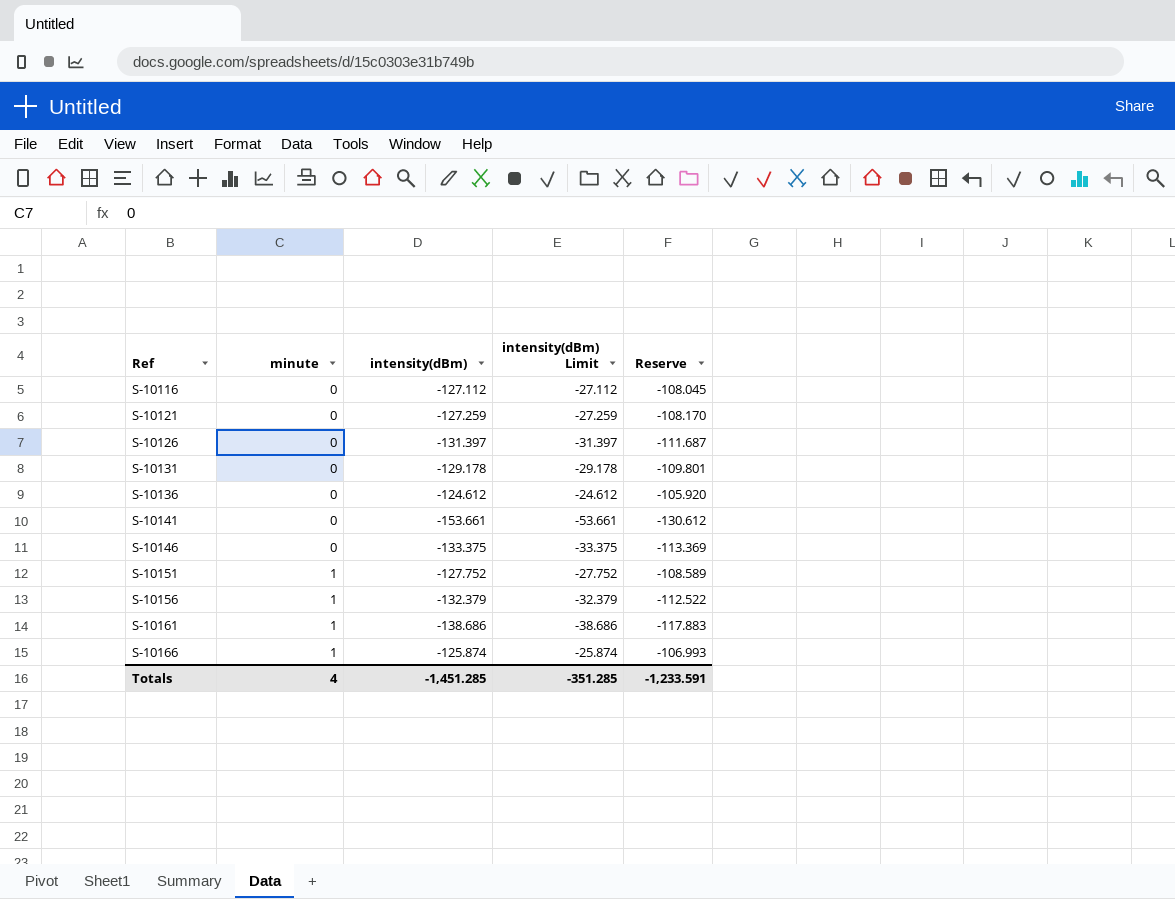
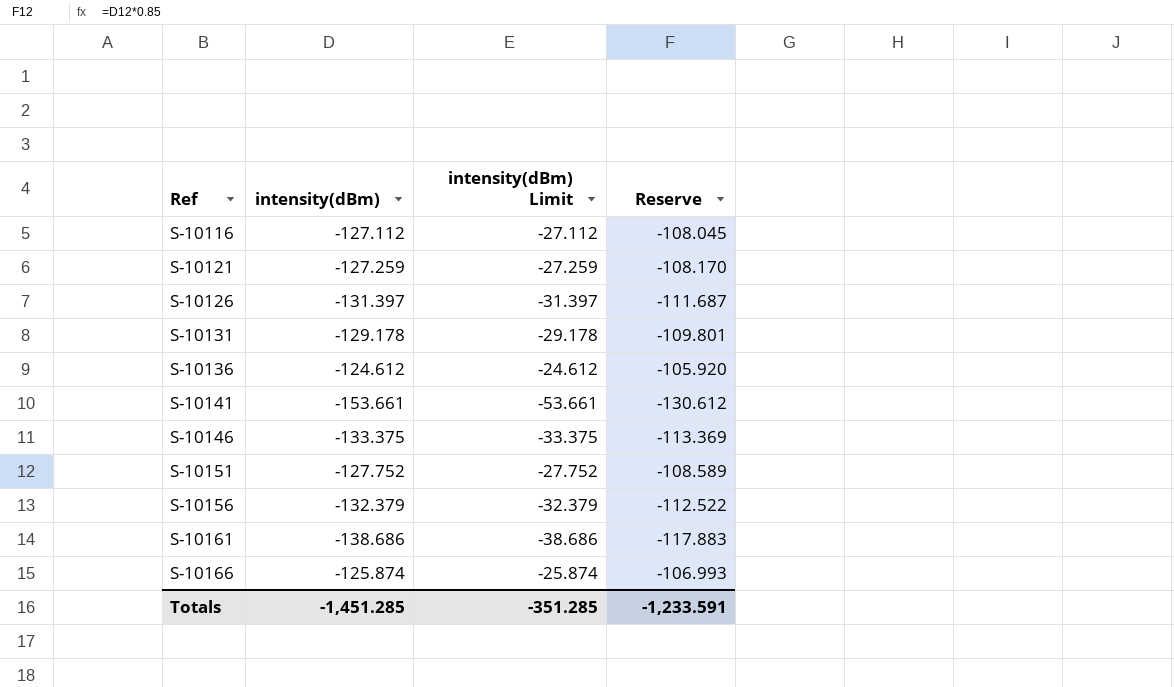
column minute | position: 2 -> none

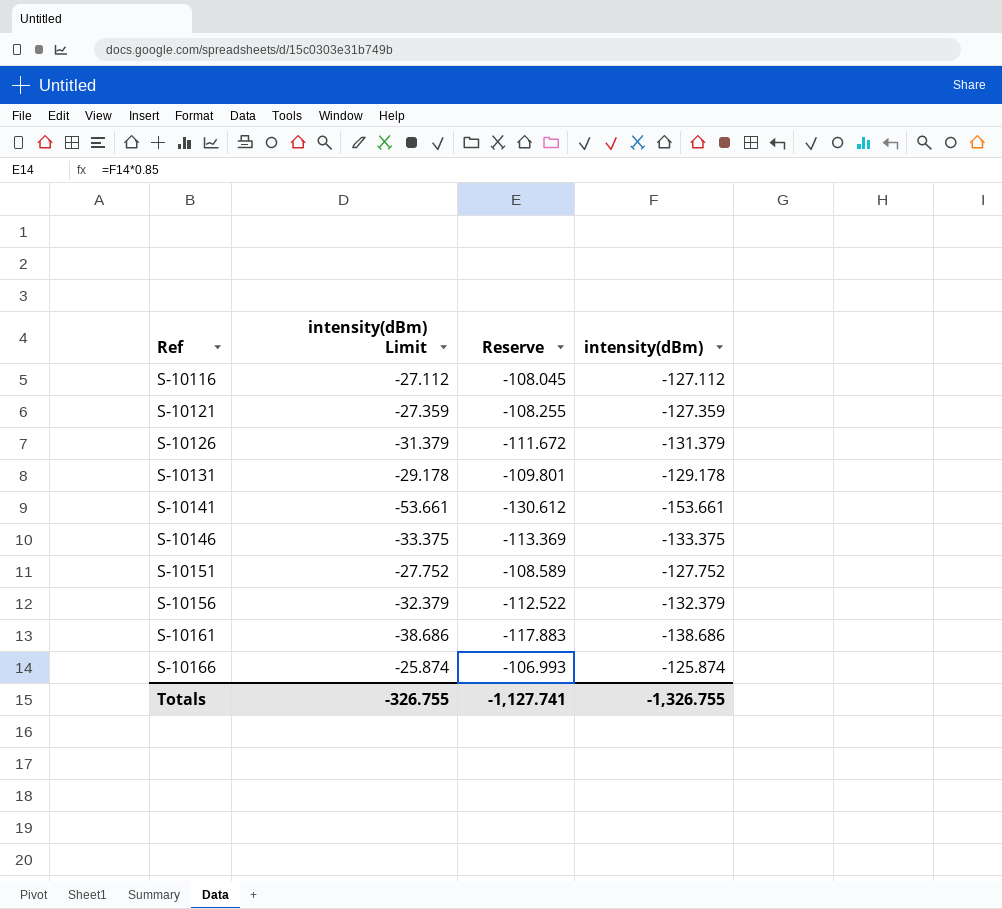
column intensity(dBm) | position: 2 -> 4
row S-10136: -124.612 | -24.612 | -105.920 -> none
S-10121 | intensity(dBm) Limit: -27.259 -> -27.359
S-10121 | Reserve: -108.170 -> -108.255
S-10121 | intensity(dBm): -127.259 -> -127.359
S-10126 | intensity(dBm) Limit: -31.397 -> -31.379
S-10126 | Reserve: -111.687 -> -111.672
S-10126 | intensity(dBm): -131.397 -> -131.379
Totals | intensity(dBm) Limit: -351.285 -> -326.755
Totals | Reserve: -1,233.591 -> -1,127.741
Totals | intensity(dBm): -1,451.285 -> -1,326.755

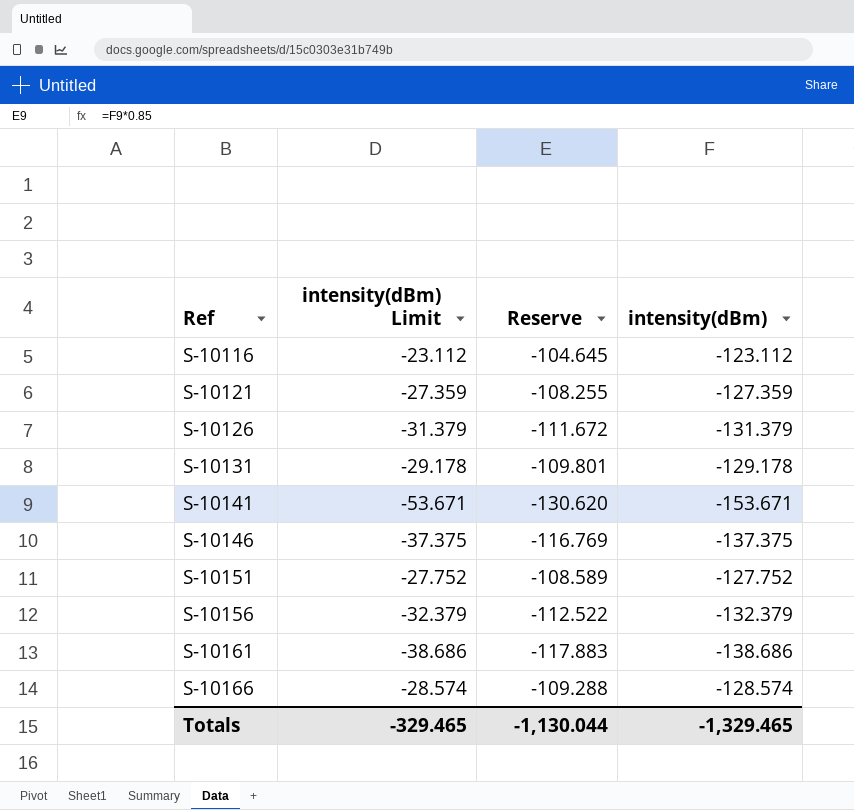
S-10116 | intensity(dBm) Limit: -27.112 -> -23.112
S-10116 | Reserve: -108.045 -> -104.645
S-10116 | intensity(dBm): -127.112 -> -123.112
S-10141 | intensity(dBm) Limit: -53.661 -> -53.671
S-10141 | Reserve: -130.612 -> -130.620
S-10141 | intensity(dBm): -153.661 -> -153.671
S-10146 | intensity(dBm) Limit: -33.375 -> -37.375
S-10146 | Reserve: -113.369 -> -116.769
S-10146 | intensity(dBm): -133.375 -> -137.375
S-10166 | intensity(dBm) Limit: -25.874 -> -28.574
S-10166 | Reserve: -106.993 -> -109.288
S-10166 | intensity(dBm): -125.874 -> -128.574
Totals | intensity(dBm) Limit: -326.755 -> -329.465
Totals | Reserve: -1,127.741 -> -1,130.044
Totals | intensity(dBm): -1,326.755 -> -1,329.465

